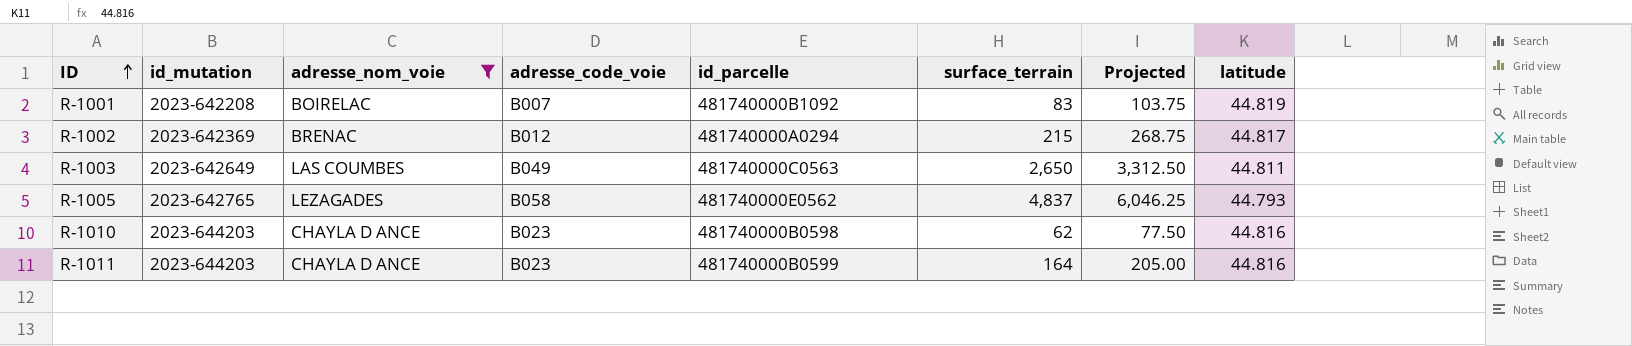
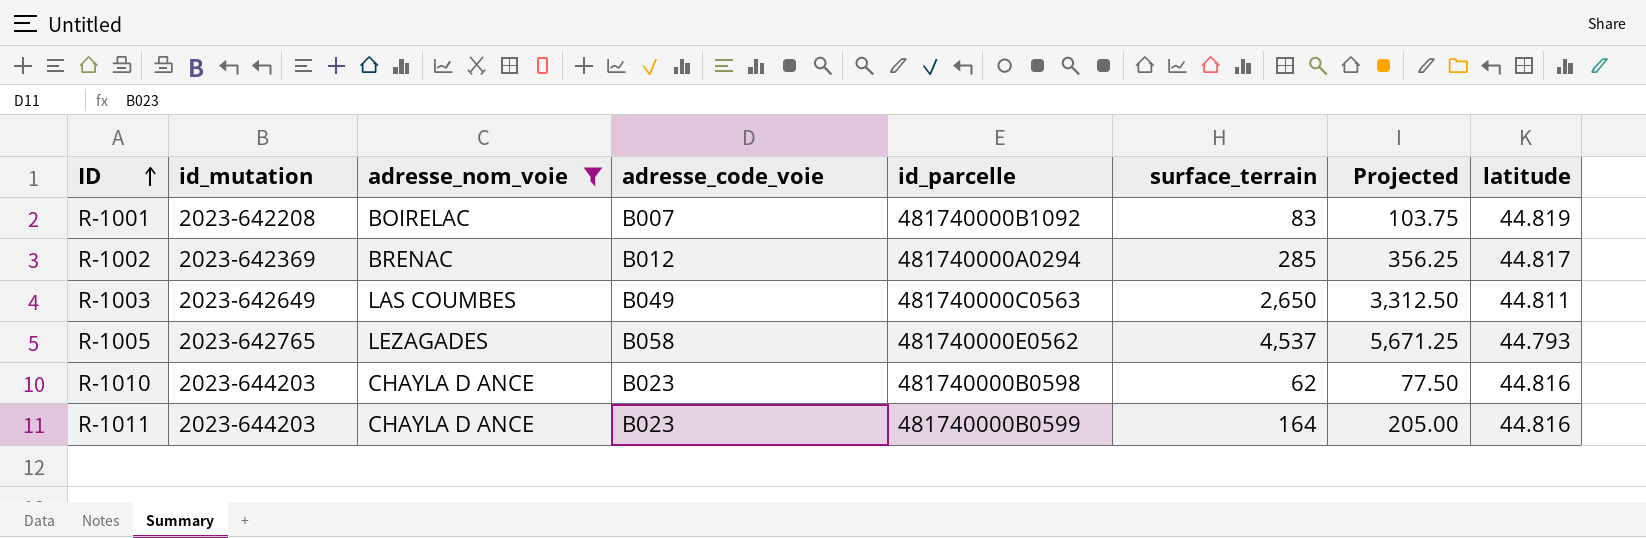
R-1002 | surface_terrain: 215 -> 285
R-1002 | Projected: 268.75 -> 356.25
R-1005 | surface_terrain: 4,837 -> 4,537
R-1005 | Projected: 6,046.25 -> 5,671.25

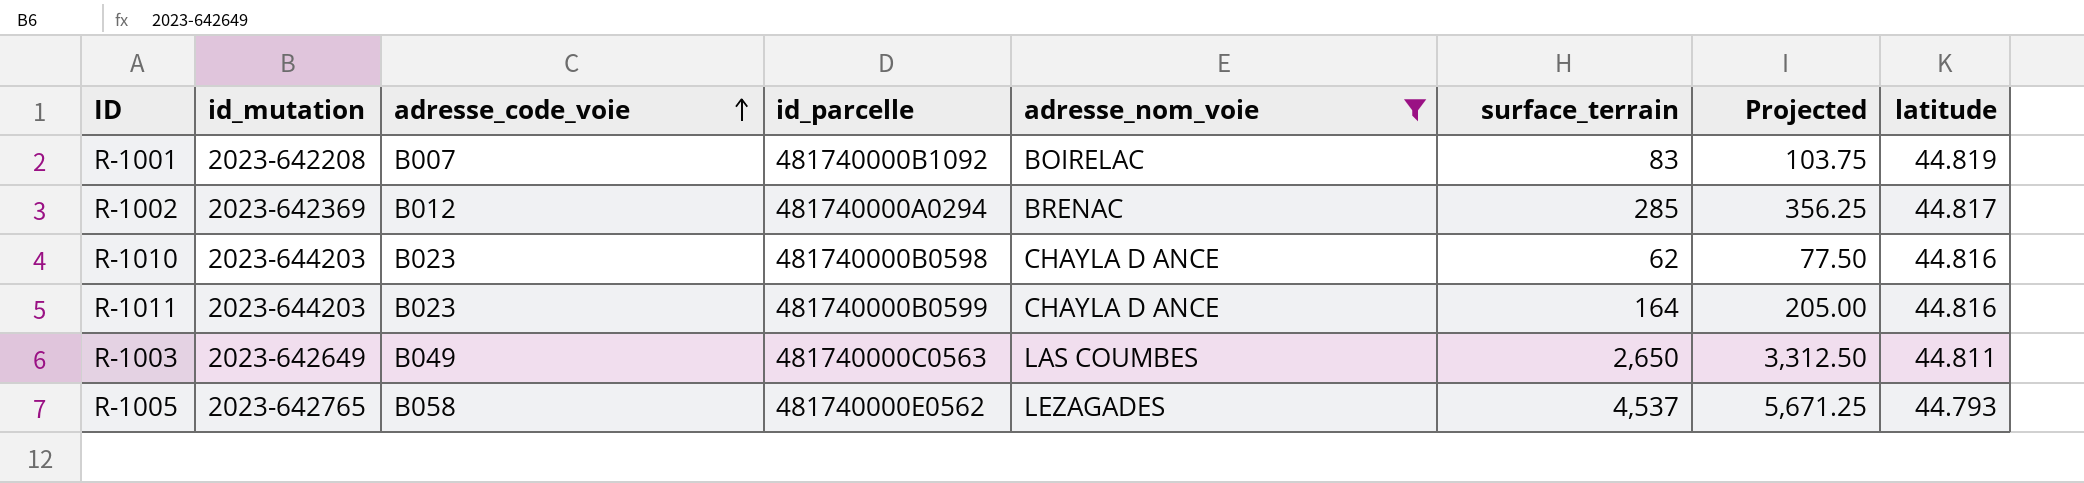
row order: ID ascending -> adresse_code_voie ascending
column adresse_nom_voie | position: 3 -> 5

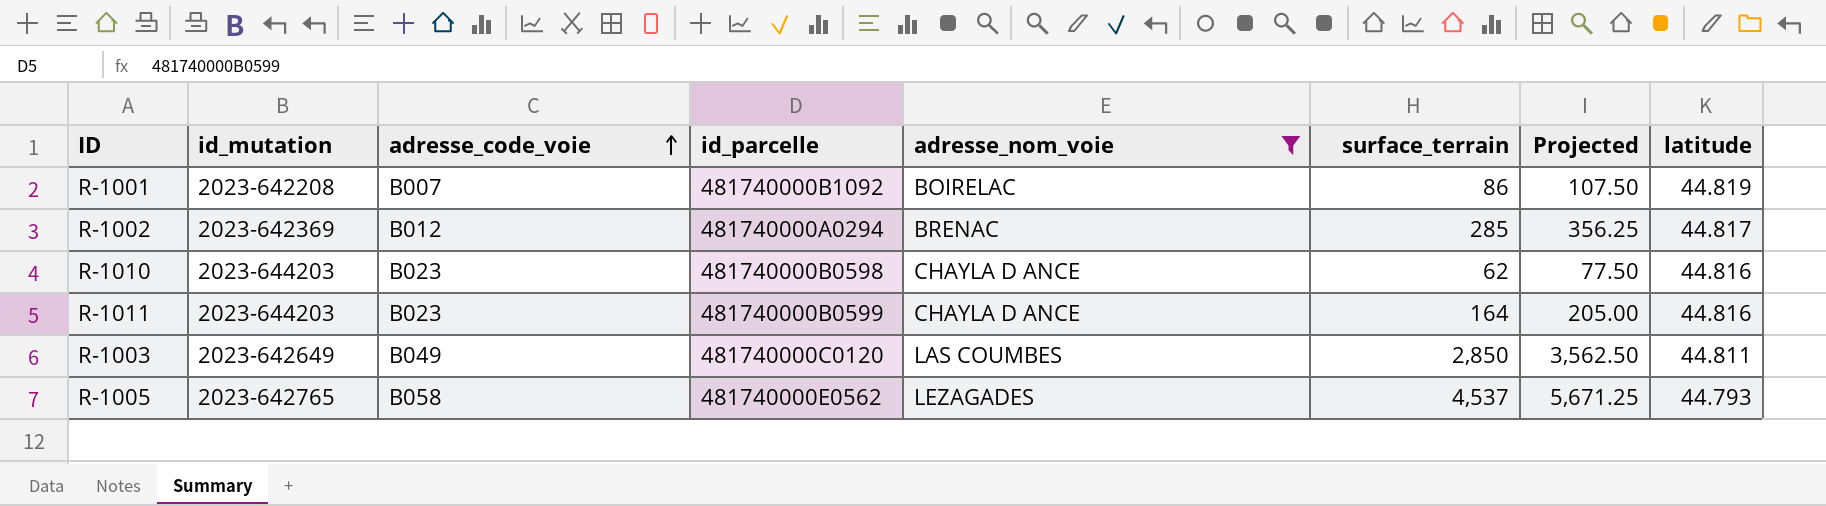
R-1001 | surface_terrain: 83 -> 86
R-1001 | Projected: 103.75 -> 107.50
R-1003 | id_parcelle: 481740000C0563 -> 481740000C0120
R-1003 | surface_terrain: 2,650 -> 2,850
R-1003 | Projected: 3,312.50 -> 3,562.50

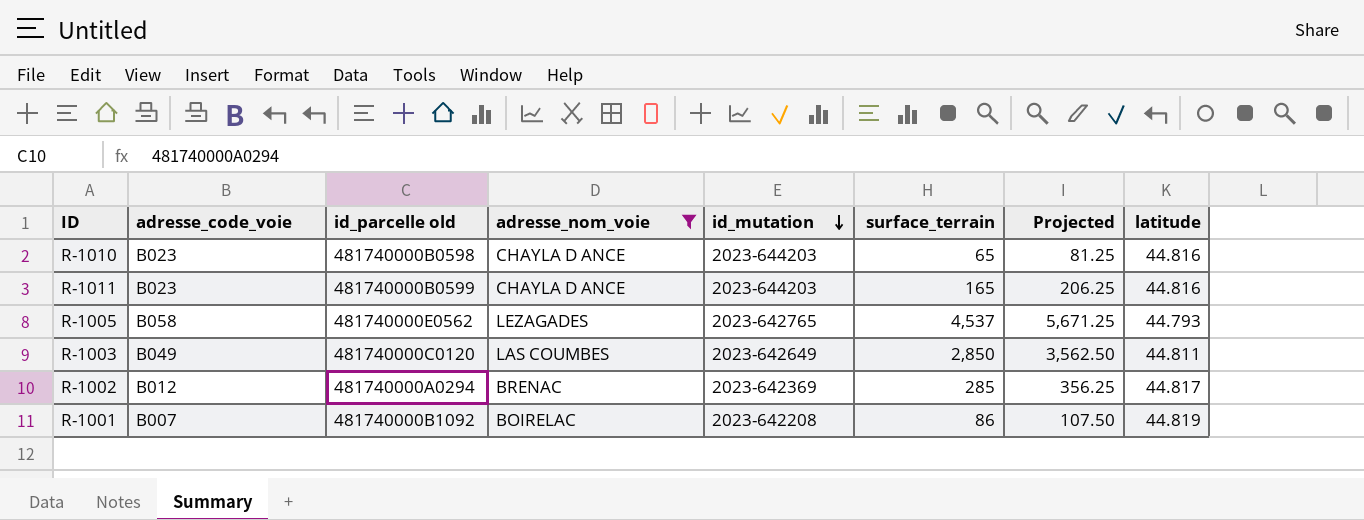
row order: adresse_code_voie ascending -> id_mutation descending
column name: id_parcelle -> id_parcelle old
column id_mutation | position: 2 -> 5
R-1010 | surface_terrain: 62 -> 65
R-1010 | Projected: 77.50 -> 81.25
R-1011 | surface_terrain: 164 -> 165
R-1011 | Projected: 205.00 -> 206.25

